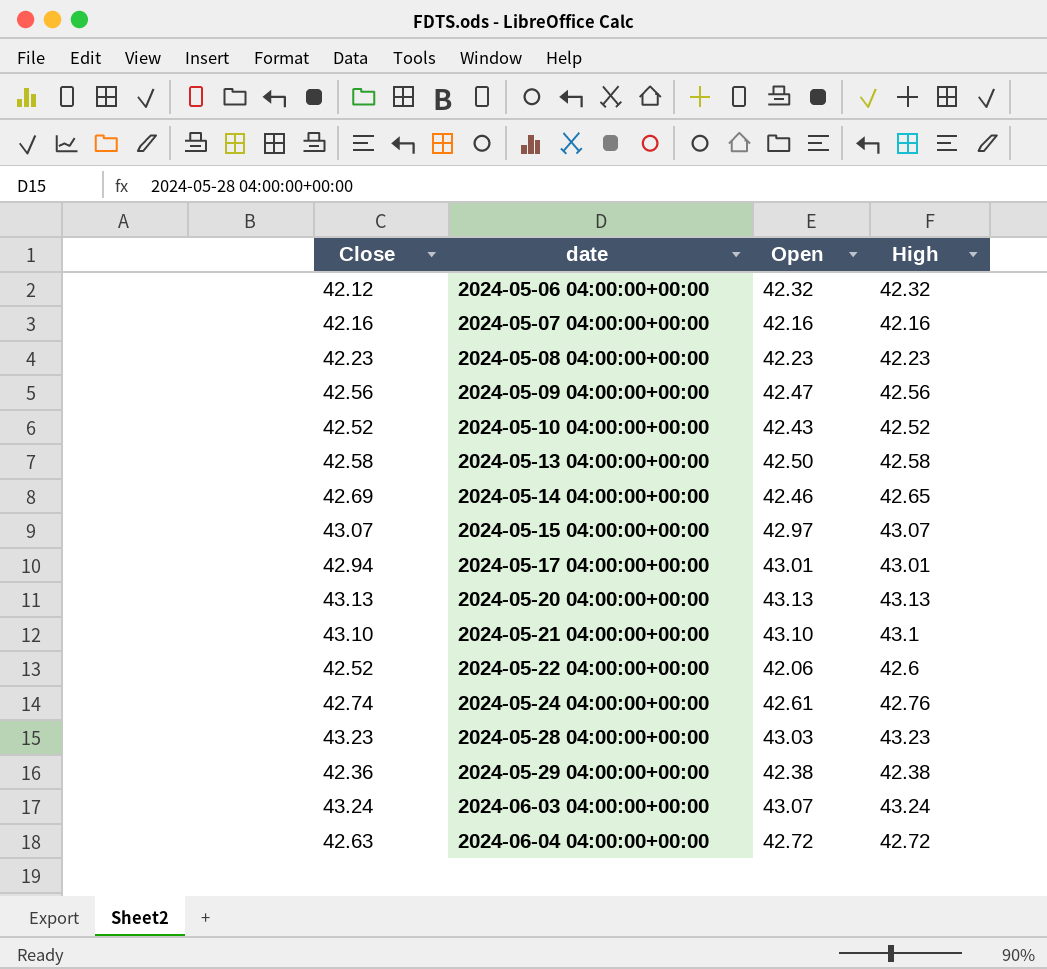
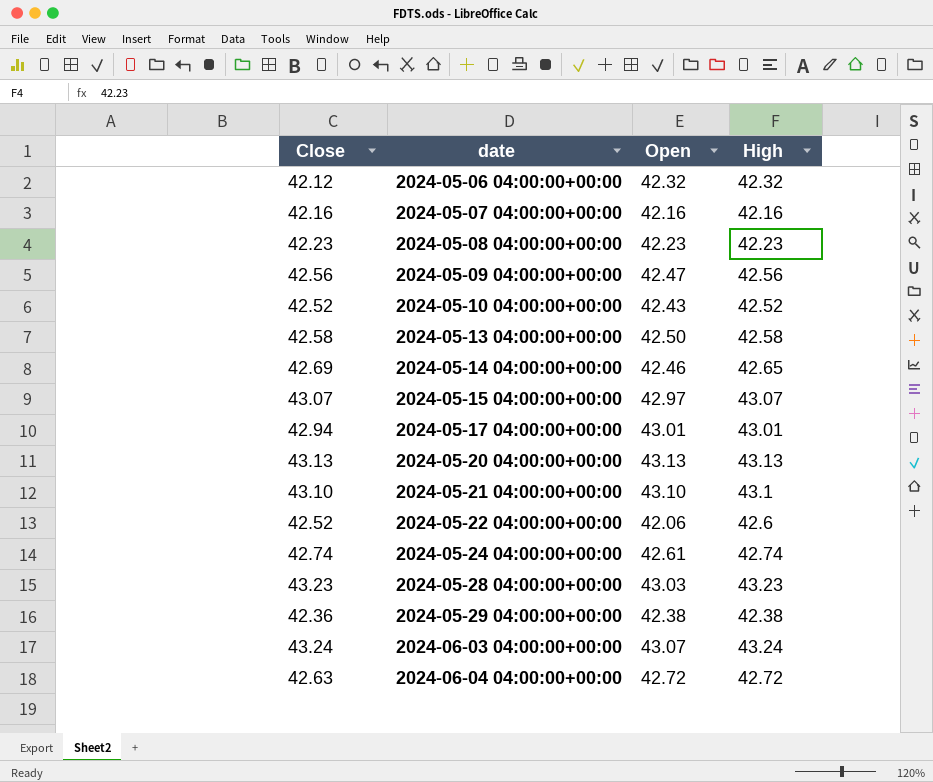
2024-05-24 04:00:00+00:00 | High: 42.76 -> 42.74

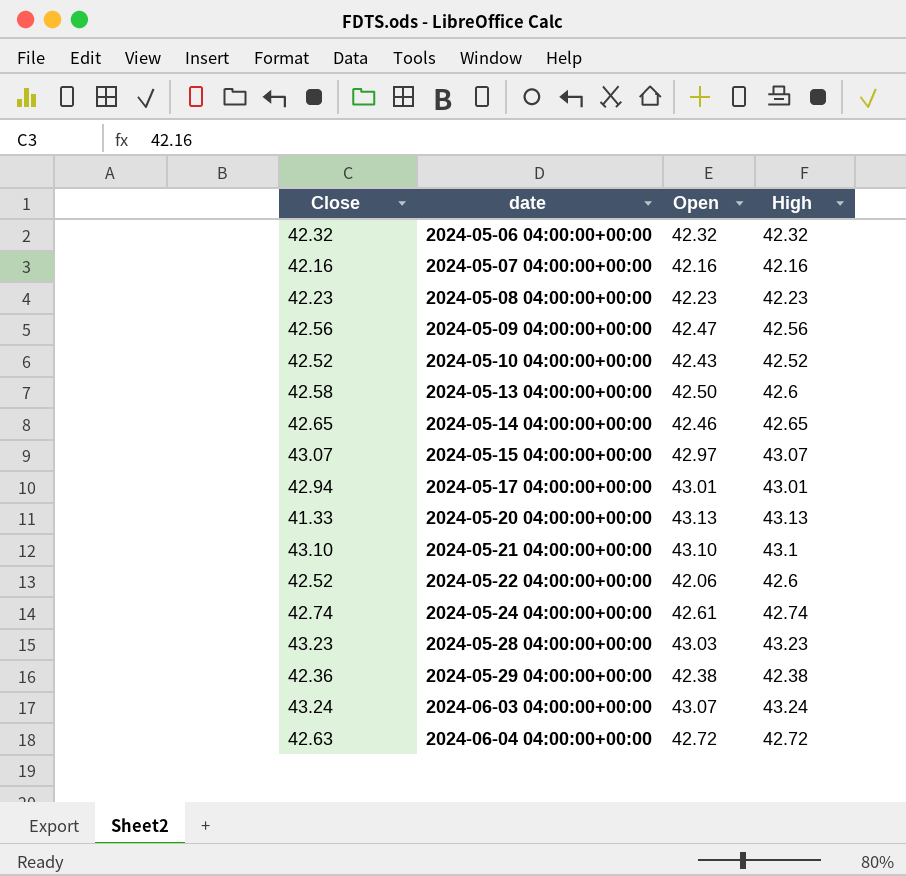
2024-05-06 04:00:00+00:00 | Close: 42.12 -> 42.32
2024-05-13 04:00:00+00:00 | High: 42.58 -> 42.6
2024-05-14 04:00:00+00:00 | Close: 42.69 -> 42.65
2024-05-20 04:00:00+00:00 | Close: 43.13 -> 41.33

